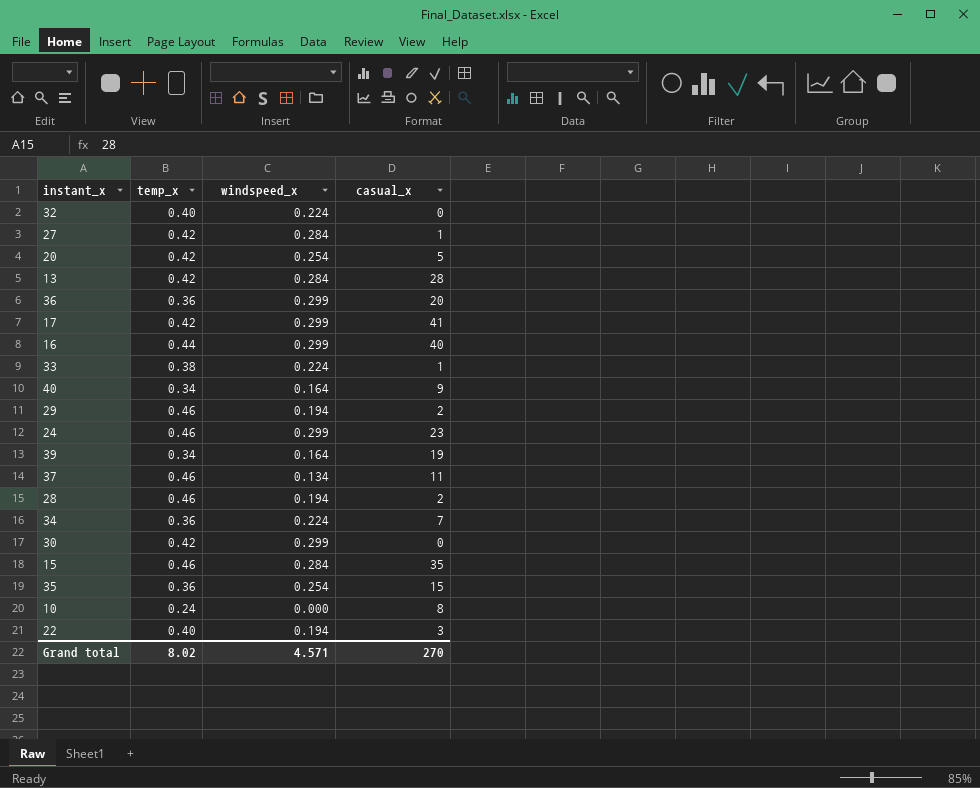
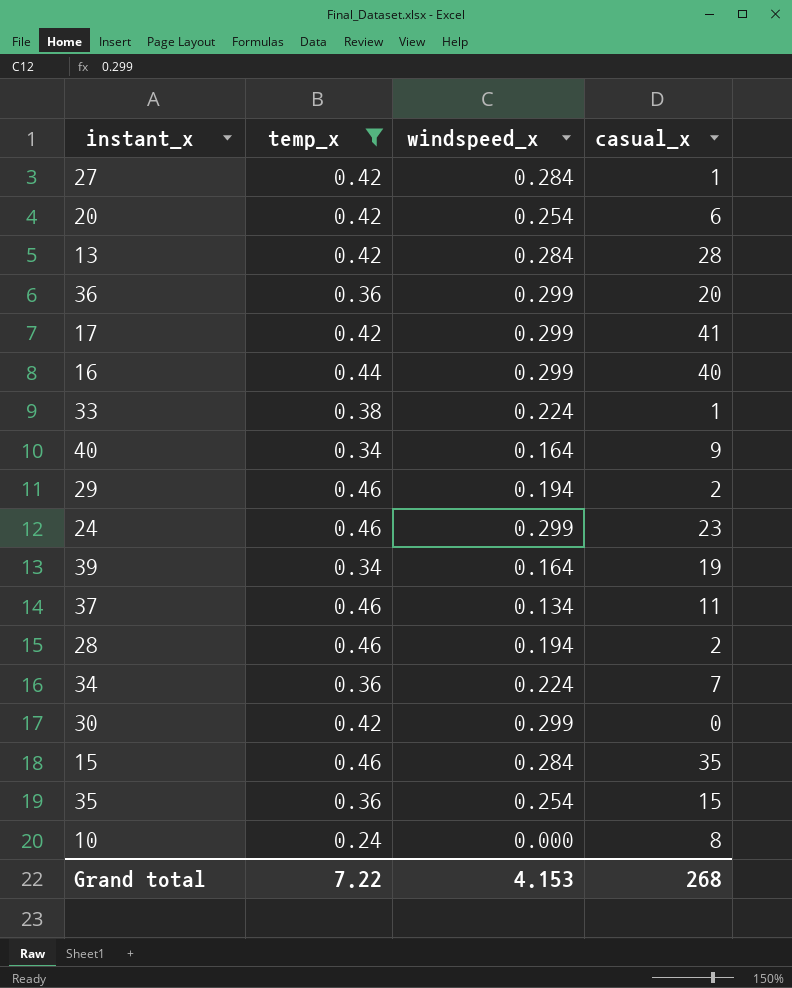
filter: none -> temp_x != 0.40
20 | casual_x: 5 -> 6
Grand total | temp_x: 8.02 -> 7.22
Grand total | windspeed_x: 4.571 -> 4.153
Grand total | casual_x: 270 -> 268

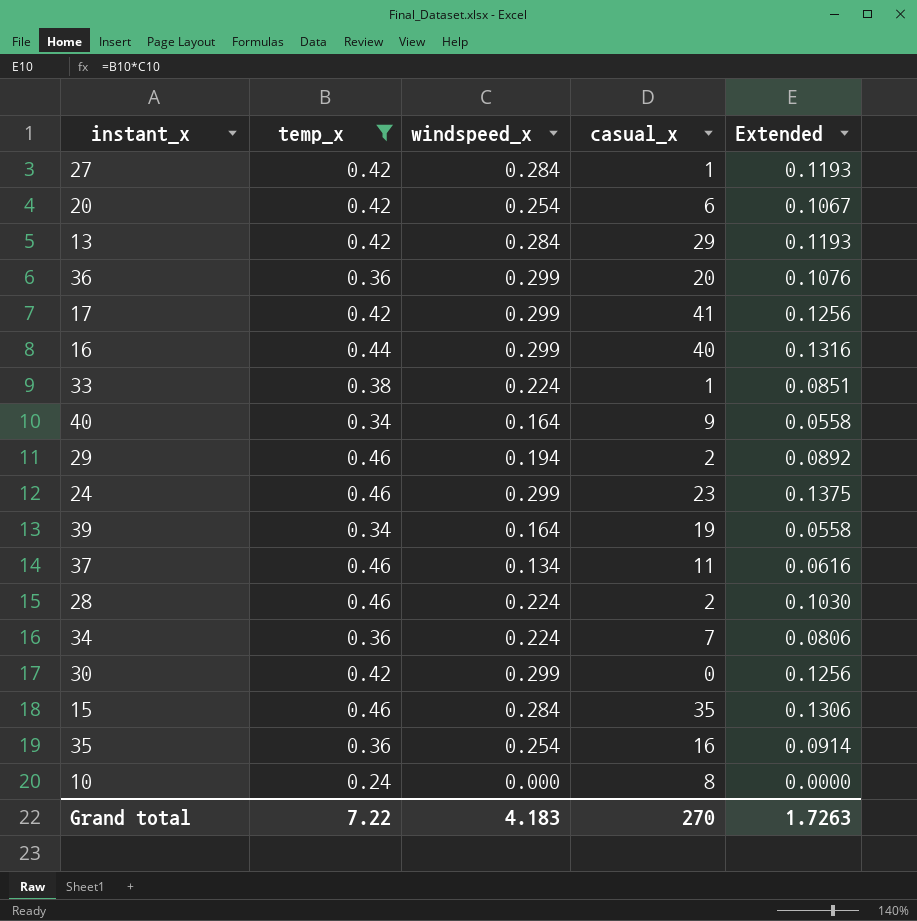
column Extended | formula: none -> [temp_x] * [windspeed_x]
13 | casual_x: 28 -> 29
28 | windspeed_x: 0.194 -> 0.224
35 | casual_x: 15 -> 16
Grand total | windspeed_x: 4.153 -> 4.183
Grand total | casual_x: 268 -> 270

